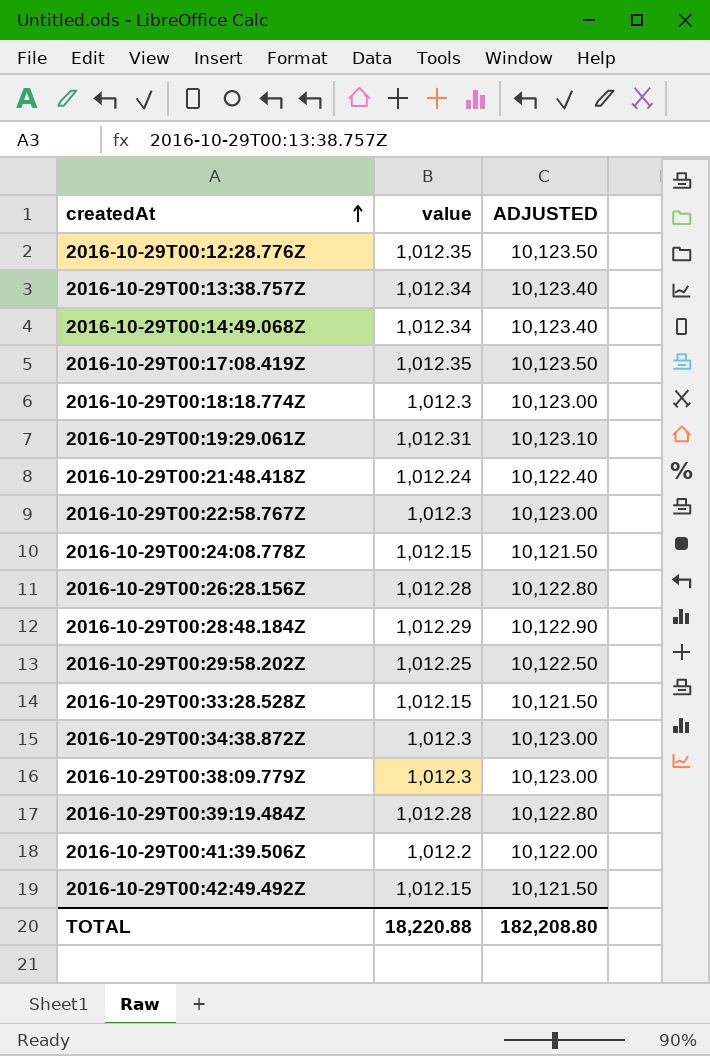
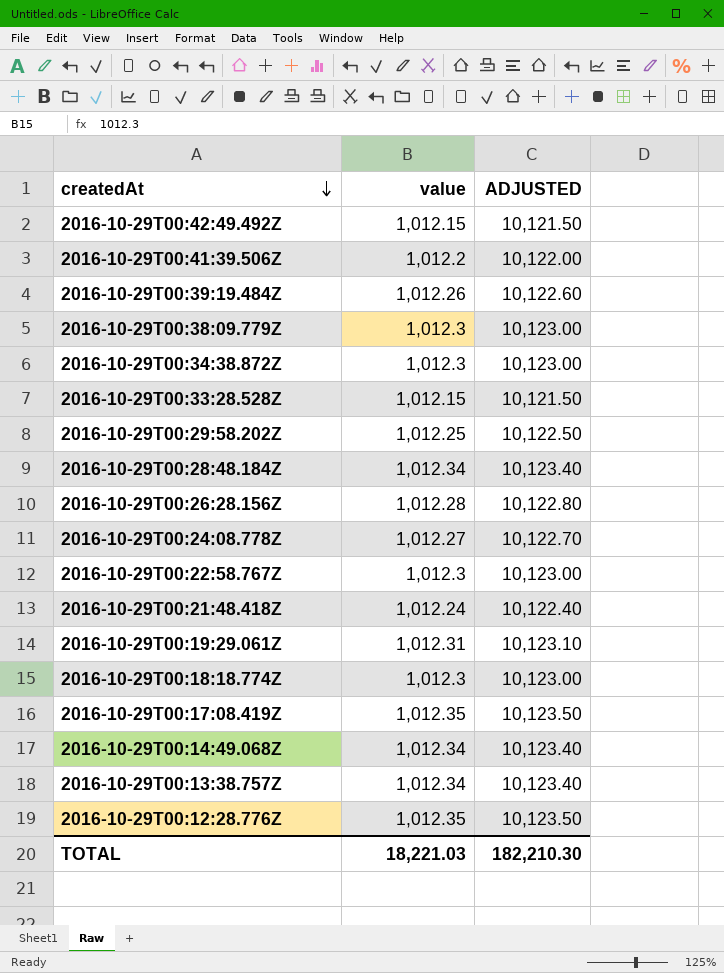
row order: createdAt ascending -> createdAt descending
2016-10-29T00:39:19.484Z | value: 1,012.28 -> 1,012.26
2016-10-29T00:39:19.484Z | ADJUSTED: 10,122.80 -> 10,122.60
2016-10-29T00:28:48.184Z | value: 1,012.29 -> 1,012.34
2016-10-29T00:28:48.184Z | ADJUSTED: 10,122.90 -> 10,123.40
2016-10-29T00:24:08.778Z | value: 1,012.15 -> 1,012.27
2016-10-29T00:24:08.778Z | ADJUSTED: 10,121.50 -> 10,122.70
TOTAL | value: 18,220.88 -> 18,221.03
TOTAL | ADJUSTED: 182,208.80 -> 182,210.30

